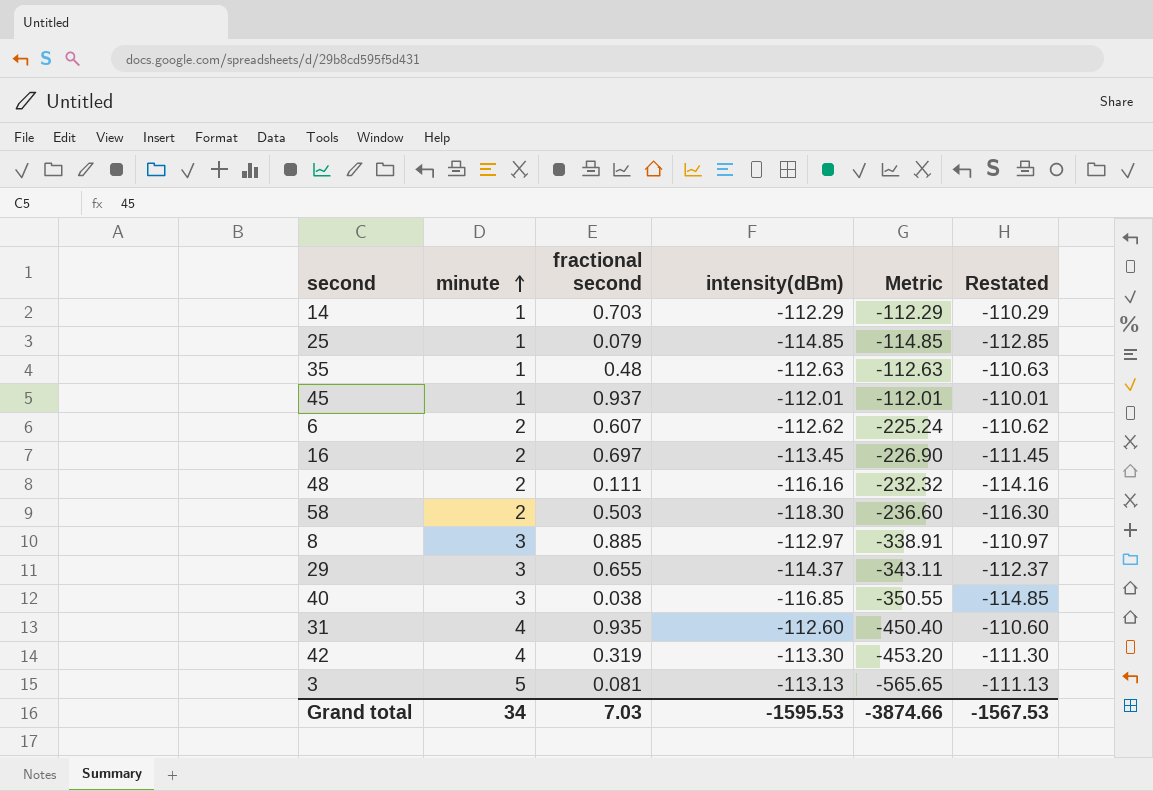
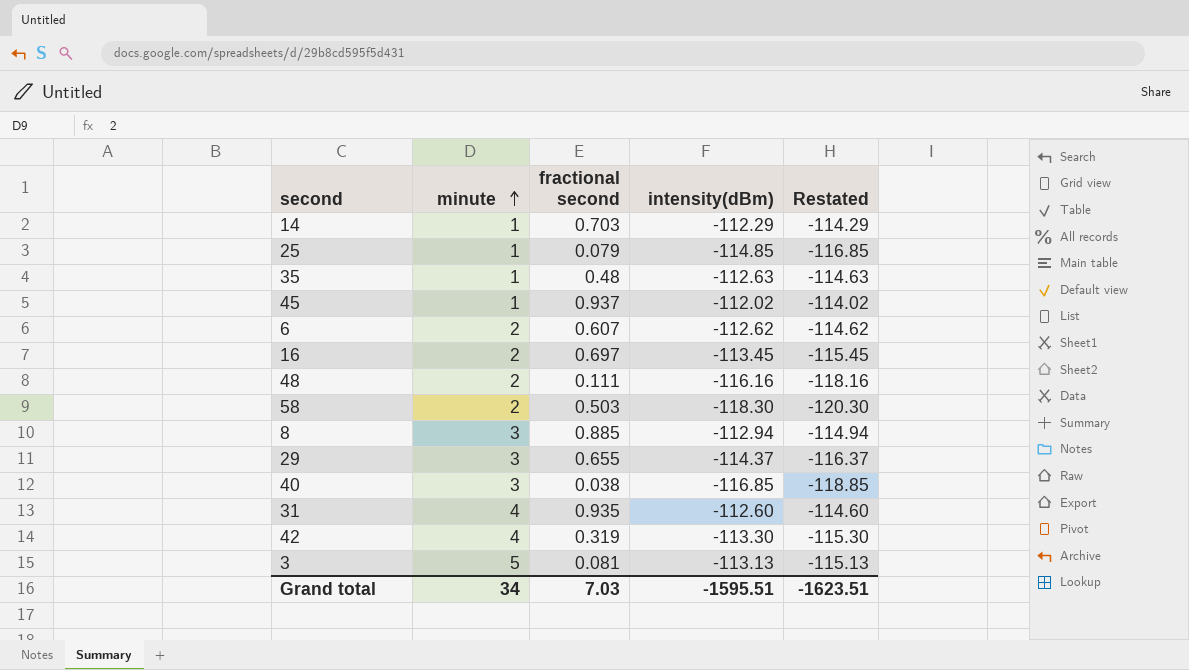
column Metric | formula: [minute] * [intensity(dBm)] -> none
column Restated | formula: [intensity(dBm)] + 2 -> [intensity(dBm)] - 2
45 | intensity(dBm): -112.01 -> -112.02
8 | intensity(dBm): -112.97 -> -112.94
Grand total | intensity(dBm): -1595.53 -> -1595.51
Grand total | Restated: -1567.53 -> -1623.51

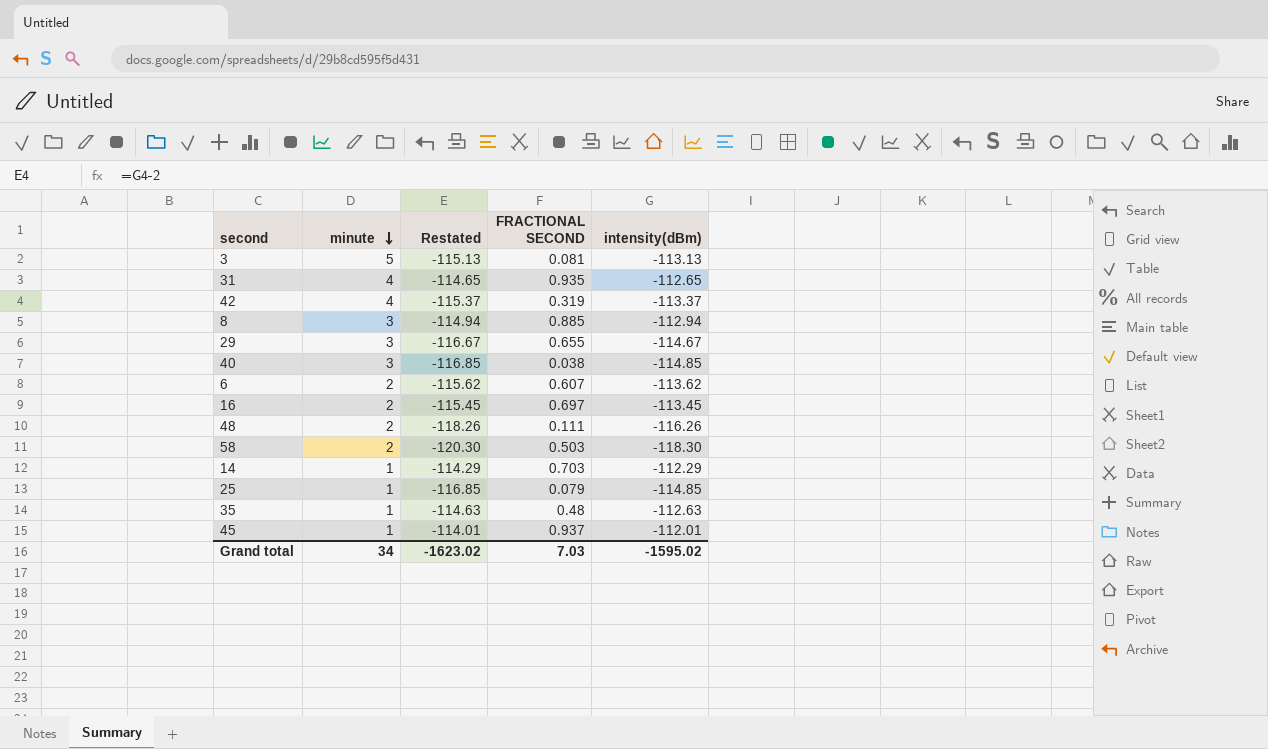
row order: minute ascending -> minute descending
column Restated | position: 5 -> 3
column name: fractional second -> FRACTIONAL SECOND
31 | Restated: -114.60 -> -114.65
31 | intensity(dBm): -112.60 -> -112.65
42 | Restated: -115.30 -> -115.37
42 | intensity(dBm): -113.30 -> -113.37
29 | Restated: -116.37 -> -116.67
29 | intensity(dBm): -114.37 -> -114.67
40 | Restated: -118.85 -> -116.85
40 | intensity(dBm): -116.85 -> -114.85
6 | Restated: -114.62 -> -115.62
6 | intensity(dBm): -112.62 -> -113.62
48 | Restated: -118.16 -> -118.26
48 | intensity(dBm): -116.16 -> -116.26
45 | Restated: -114.02 -> -114.01
45 | intensity(dBm): -112.02 -> -112.01
Grand total | Restated: -1623.51 -> -1623.02
Grand total | intensity(dBm): -1595.51 -> -1595.02

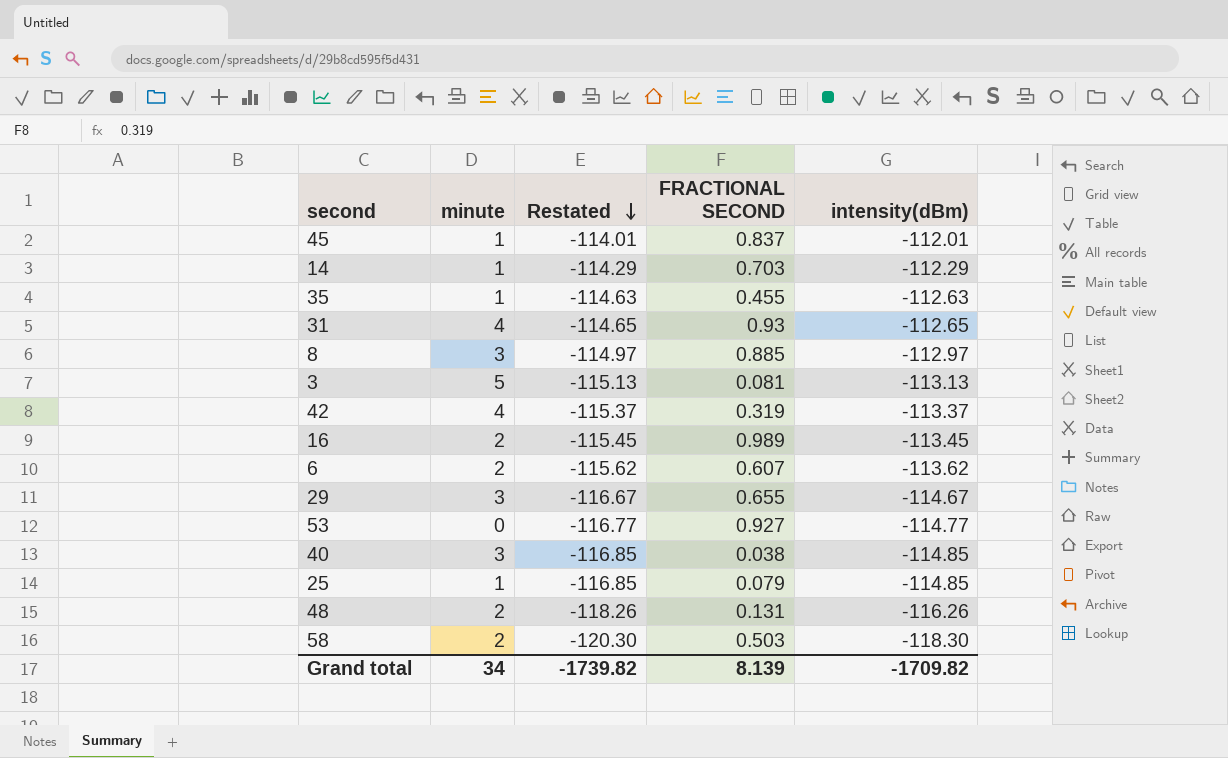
row order: minute descending -> Restated descending
45 | FRACTIONAL SECOND: 0.937 -> 0.837
35 | FRACTIONAL SECOND: 0.48 -> 0.455
31 | FRACTIONAL SECOND: 0.935 -> 0.93
8 | Restated: -114.94 -> -114.97
8 | intensity(dBm): -112.94 -> -112.97
16 | FRACTIONAL SECOND: 0.697 -> 0.989
row 53: none -> 0 | -116.77 | 0.927 | -114.77
48 | FRACTIONAL SECOND: 0.111 -> 0.131
Grand total | Restated: -1623.02 -> -1739.82
Grand total | FRACTIONAL SECOND: 7.03 -> 8.139
Grand total | intensity(dBm): -1595.02 -> -1709.82

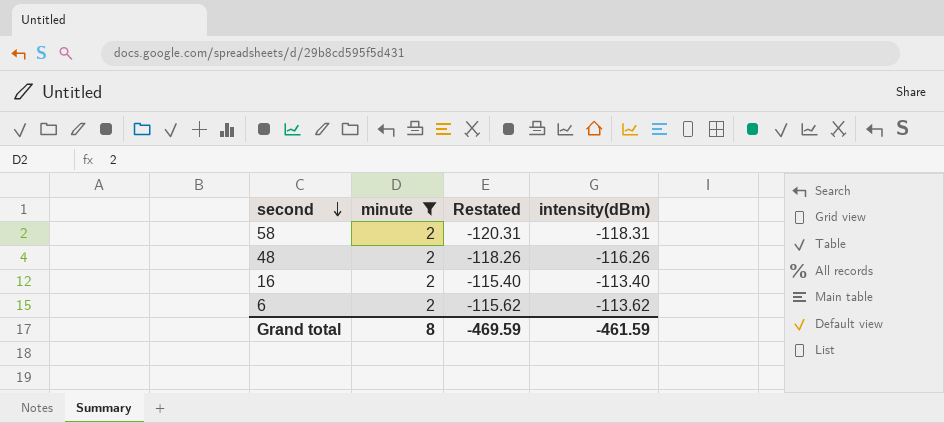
filter: none -> minute = 2
row order: Restated descending -> second descending
column FRACTIONAL SECOND | position: 4 -> none
58 | Restated: -120.30 -> -120.31
58 | intensity(dBm): -118.30 -> -118.31
16 | Restated: -115.45 -> -115.40
16 | intensity(dBm): -113.45 -> -113.40
Grand total | minute: 34 -> 8
Grand total | Restated: -1739.82 -> -469.59
Grand total | intensity(dBm): -1709.82 -> -461.59

